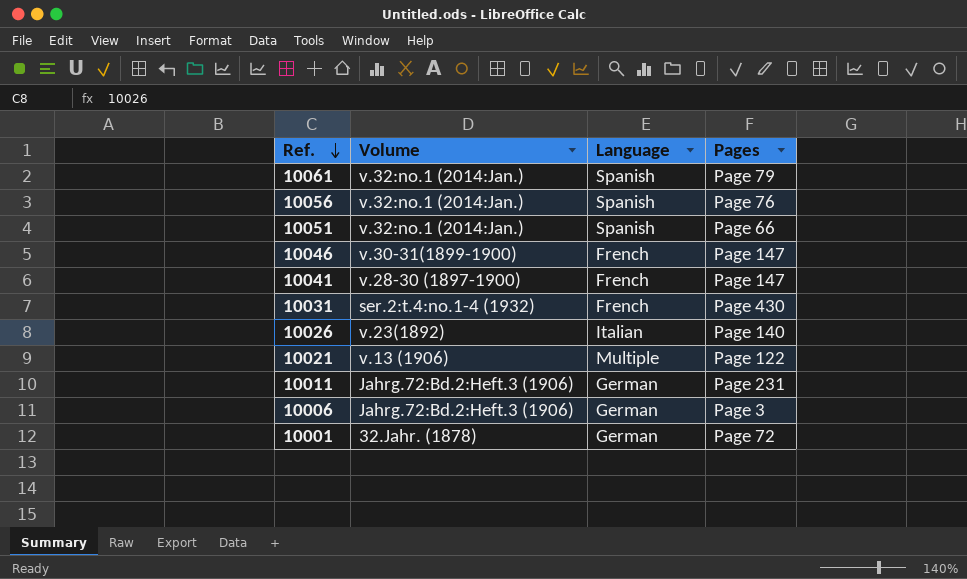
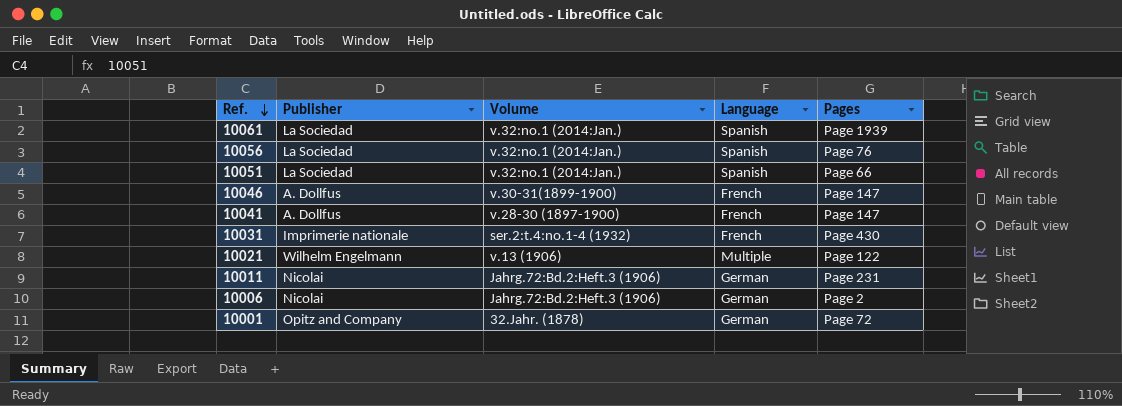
column Publisher | position: none -> 2
row 10026: v.23(1892) | Italian | Page 140 -> none
10061 | Pages: Page 79 -> Page 1939
10006 | Pages: Page 3 -> Page 2

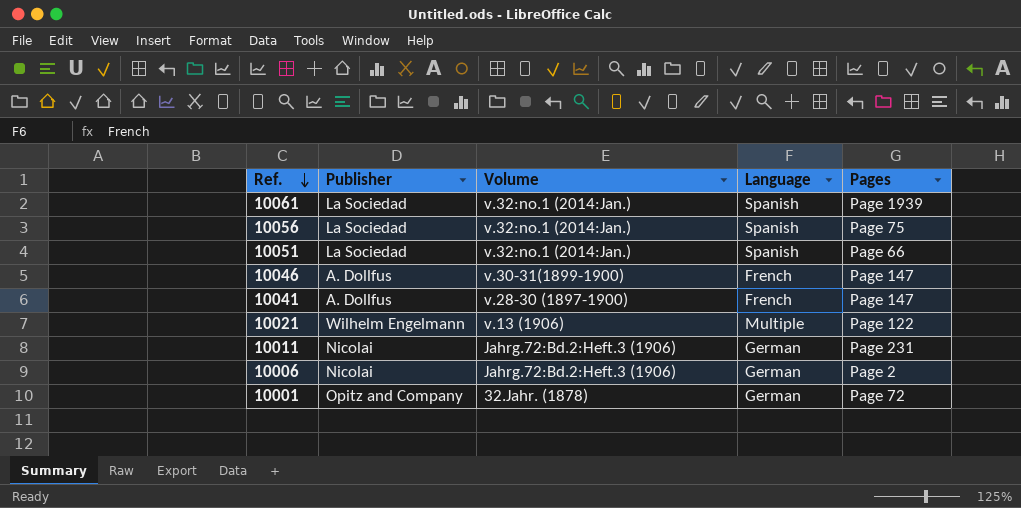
row 10031: Imprimerie nationale | ser.2:t.4:no.1-4 (1932) | French | Page 430 -> none
10056 | Pages: Page 76 -> Page 75

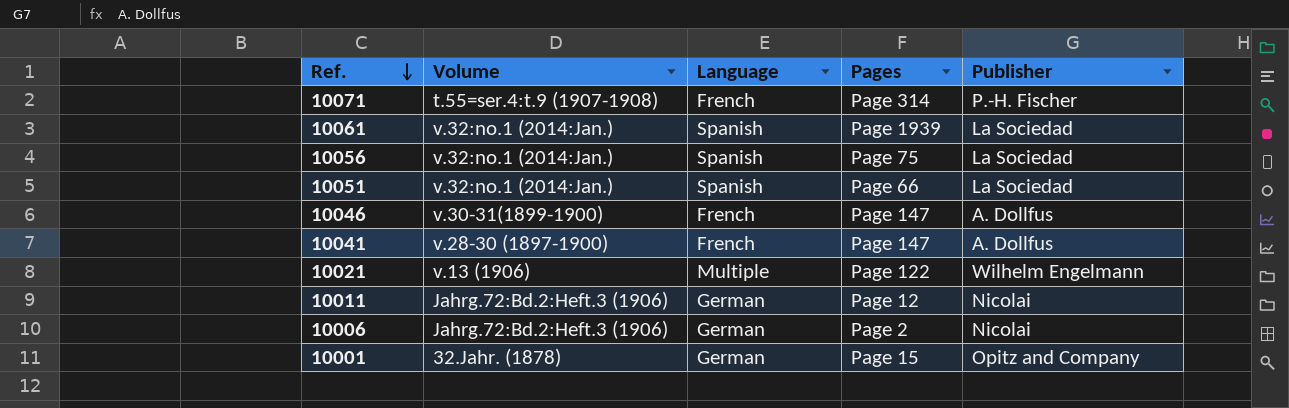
column Publisher | position: 2 -> 5
row 10071: none -> t.55=ser.4:t.9 (1907-1908) | French | Page 314 | P.-H. Fischer
10011 | Pages: Page 231 -> Page 12
10001 | Pages: Page 72 -> Page 15

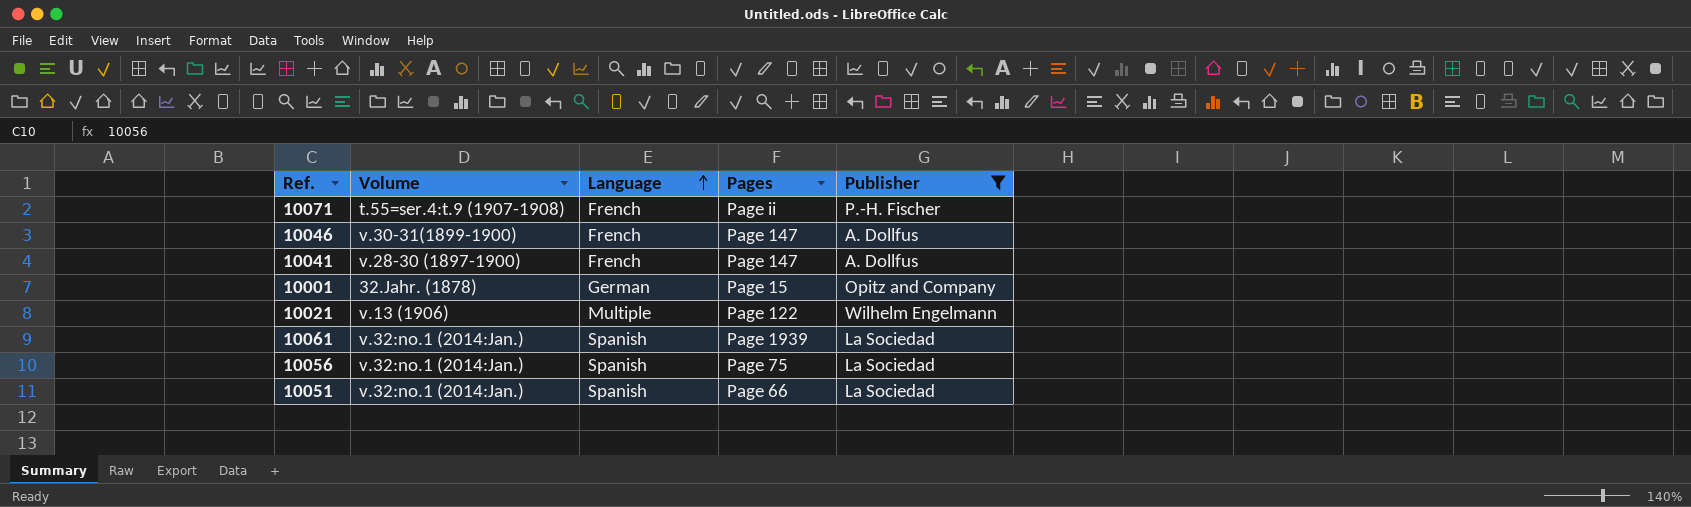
filter: none -> Publisher != Nicolai
row order: Ref. descending -> Language ascending
10071 | Pages: Page 314 -> Page ii

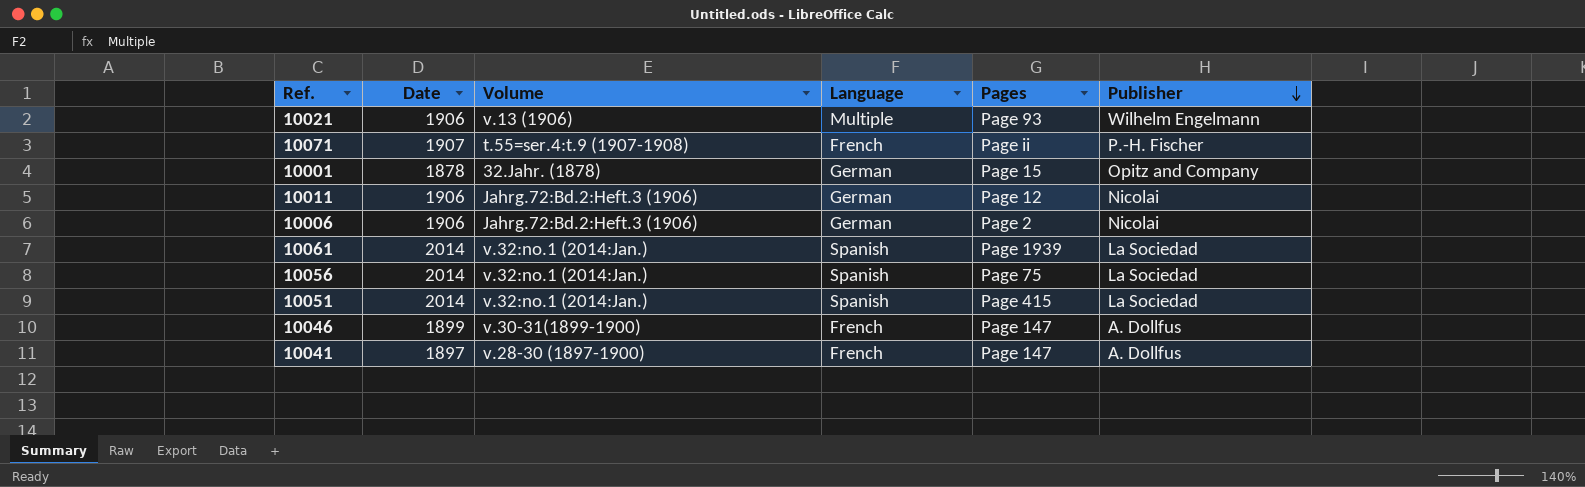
filter: Publisher != Nicolai -> none
row order: Language ascending -> Publisher descending
column Date | position: none -> 2
10021 | Pages: Page 122 -> Page 93
10051 | Pages: Page 66 -> Page 415

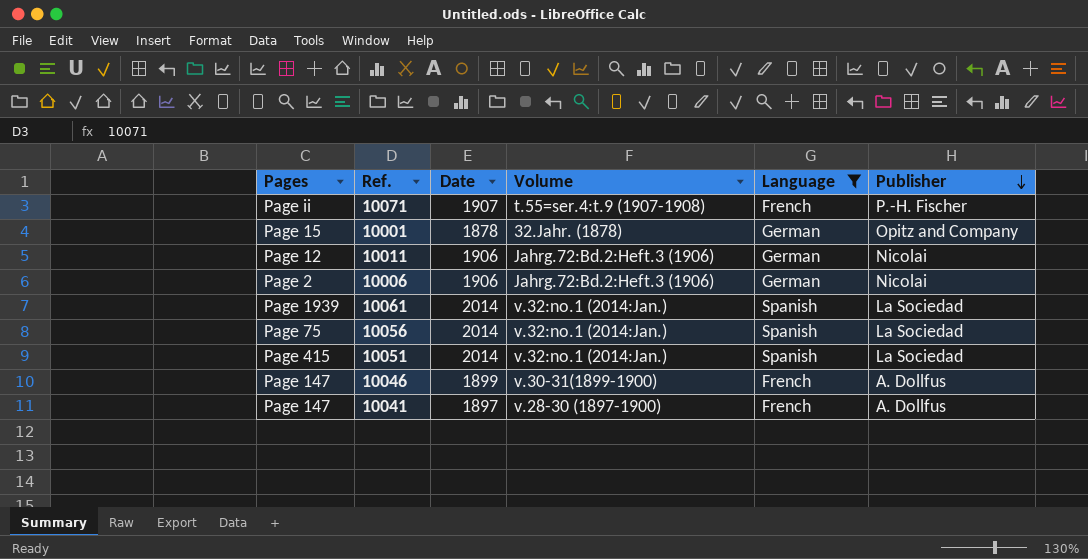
filter: none -> Language != Multiple
column Pages | position: 5 -> 1

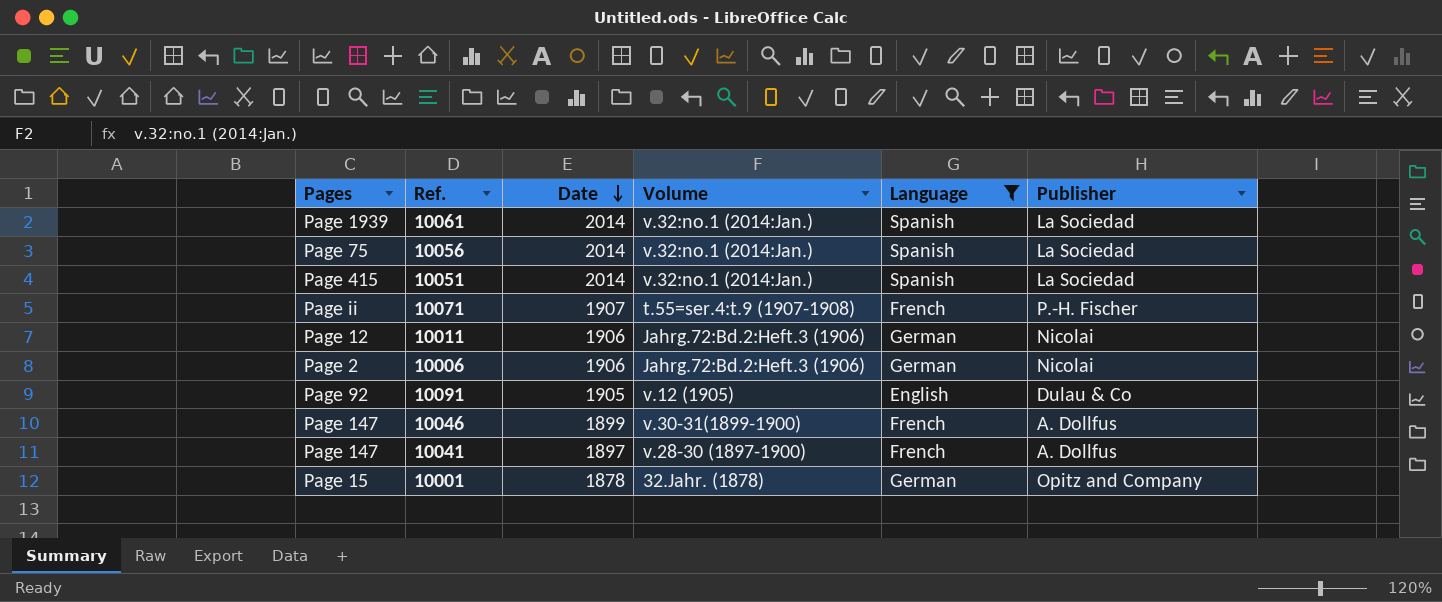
row order: Publisher descending -> Date descending
row 10091: none -> Page 92 | 1905 | v.12 (1905) | English | Dulau & Co

